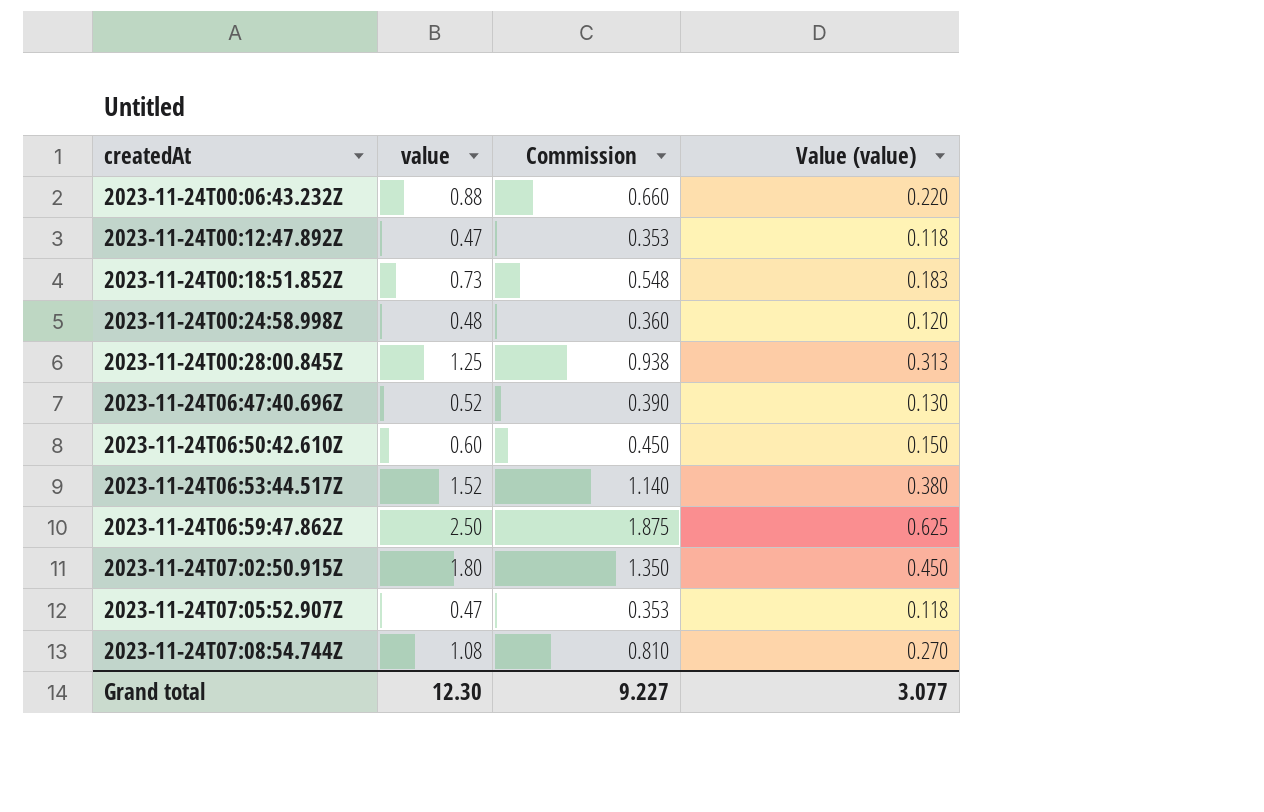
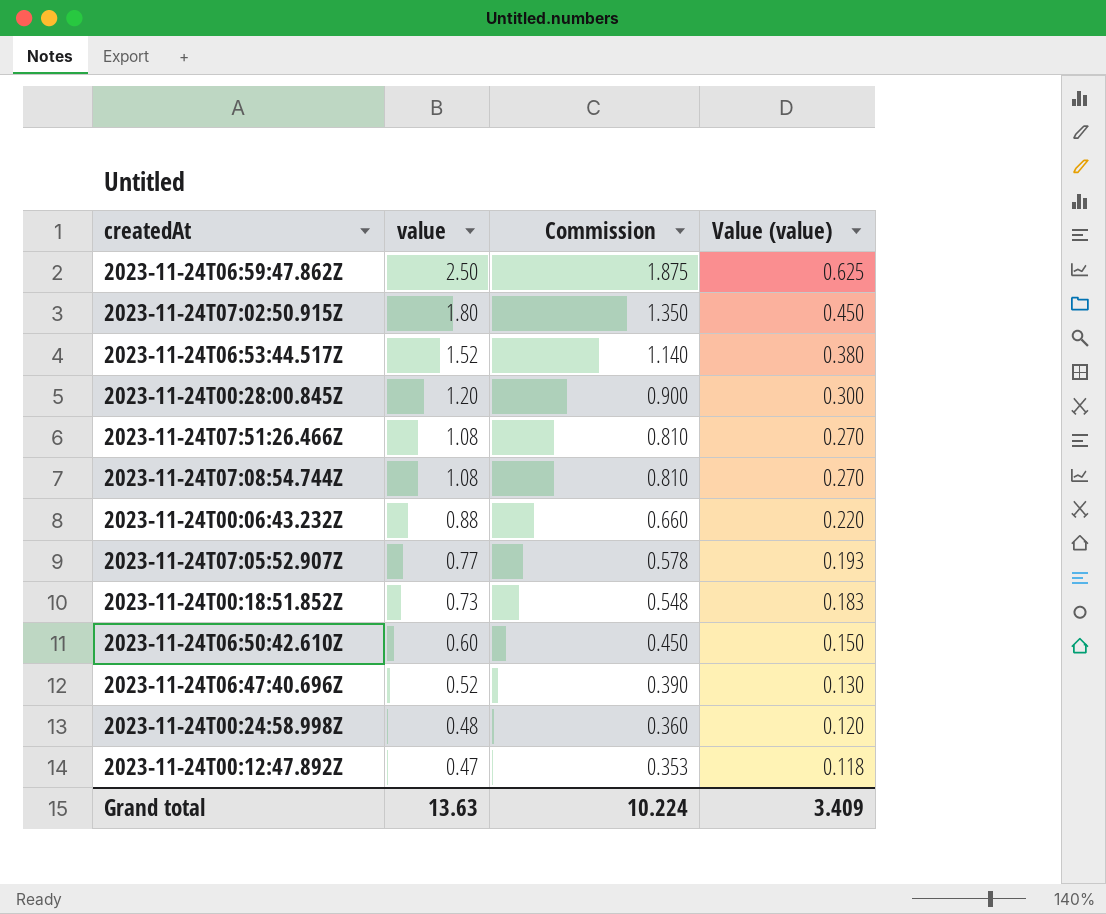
row order: createdAt ascending -> value descending
2023-11-24T00:28:00.845Z | value: 1.25 -> 1.20
2023-11-24T00:28:00.845Z | Commission: 0.938 -> 0.900
2023-11-24T00:28:00.845Z | Value (value): 0.313 -> 0.300
row 2023-11-24T07:51:26.466Z: none -> 1.08 | 0.810 | 0.270
2023-11-24T07:05:52.907Z | value: 0.47 -> 0.77
2023-11-24T07:05:52.907Z | Commission: 0.353 -> 0.578
2023-11-24T07:05:52.907Z | Value (value): 0.118 -> 0.193
Grand total | value: 12.30 -> 13.63
Grand total | Commission: 9.227 -> 10.224
Grand total | Value (value): 3.077 -> 3.409

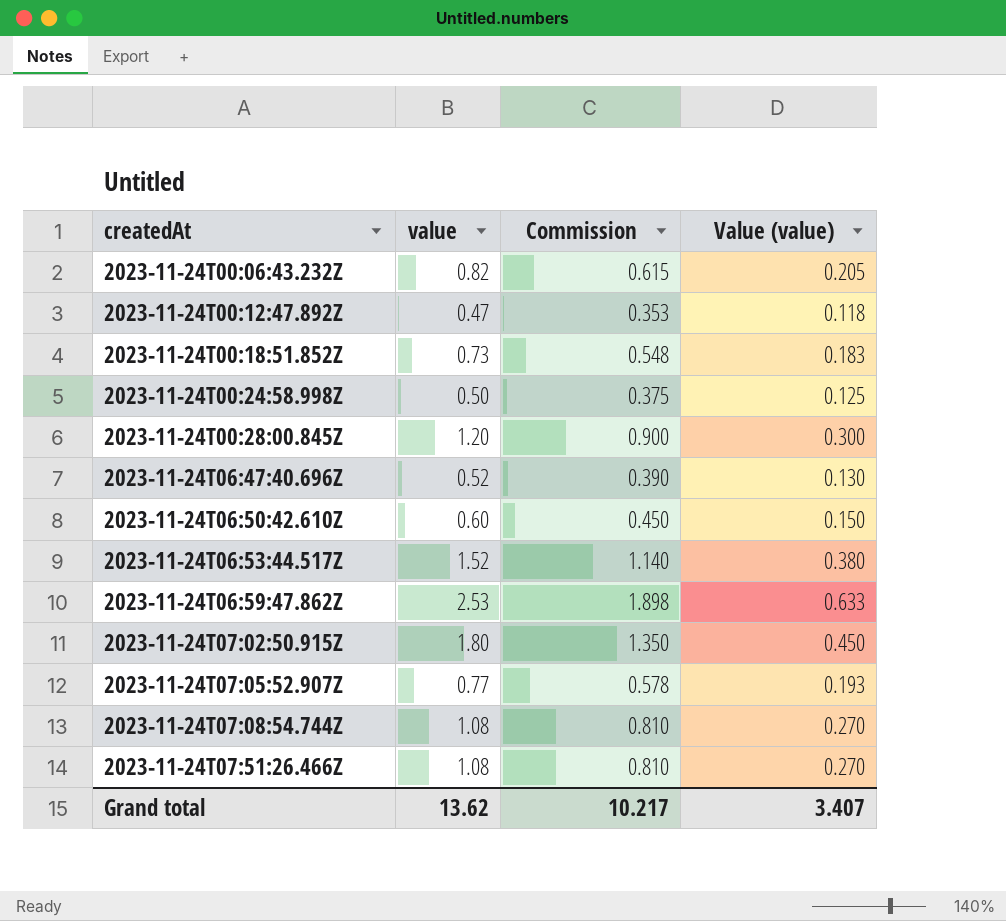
row order: value descending -> createdAt ascending
2023-11-24T00:06:43.232Z | value: 0.88 -> 0.82
2023-11-24T00:06:43.232Z | Commission: 0.660 -> 0.615
2023-11-24T00:06:43.232Z | Value (value): 0.220 -> 0.205
2023-11-24T00:24:58.998Z | value: 0.48 -> 0.50
2023-11-24T00:24:58.998Z | Commission: 0.360 -> 0.375
2023-11-24T00:24:58.998Z | Value (value): 0.120 -> 0.125
2023-11-24T06:59:47.862Z | value: 2.50 -> 2.53
2023-11-24T06:59:47.862Z | Commission: 1.875 -> 1.898
2023-11-24T06:59:47.862Z | Value (value): 0.625 -> 0.633
Grand total | value: 13.63 -> 13.62
Grand total | Commission: 10.224 -> 10.217
Grand total | Value (value): 3.409 -> 3.407

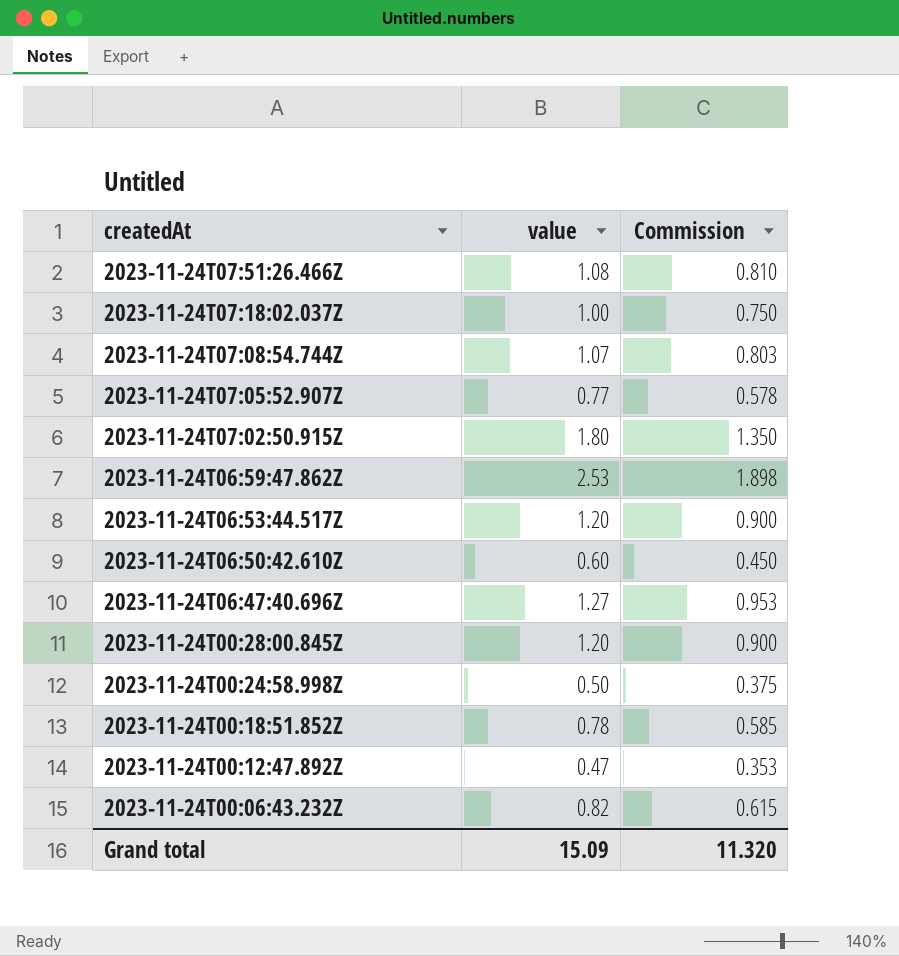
row order: createdAt ascending -> createdAt descending
column Value (value) | formula: [value] * 0.25 -> none
row 2023-11-24T07:18:02.037Z: none -> 1.00 | 0.750
2023-11-24T07:08:54.744Z | value: 1.08 -> 1.07
2023-11-24T07:08:54.744Z | Commission: 0.810 -> 0.803
2023-11-24T06:53:44.517Z | value: 1.52 -> 1.20
2023-11-24T06:53:44.517Z | Commission: 1.140 -> 0.900
2023-11-24T06:47:40.696Z | value: 0.52 -> 1.27
2023-11-24T06:47:40.696Z | Commission: 0.390 -> 0.953
2023-11-24T00:18:51.852Z | value: 0.73 -> 0.78
2023-11-24T00:18:51.852Z | Commission: 0.548 -> 0.585
Grand total | value: 13.62 -> 15.09
Grand total | Commission: 10.217 -> 11.320

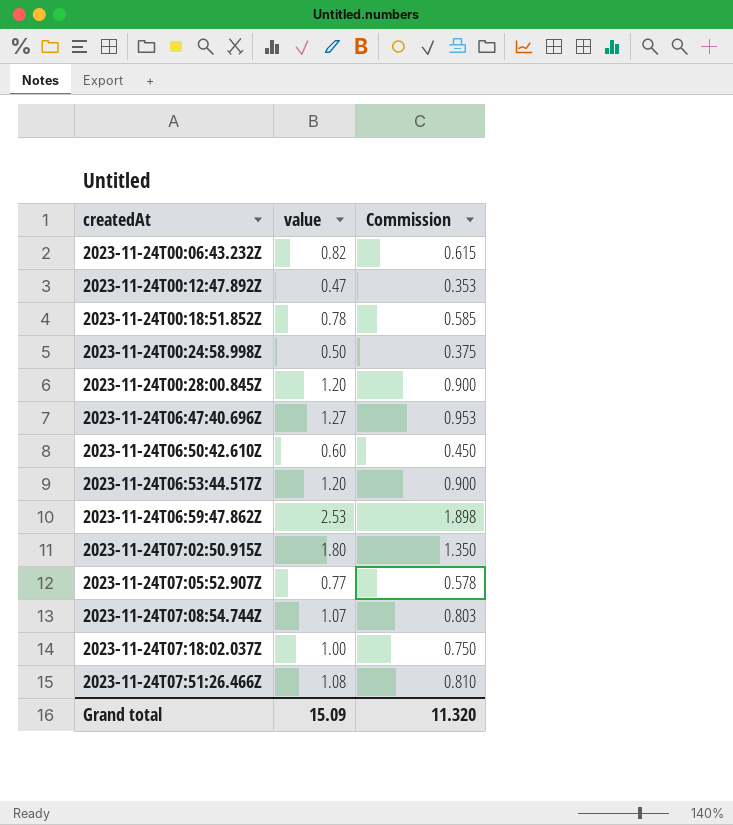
row order: createdAt descending -> createdAt ascending

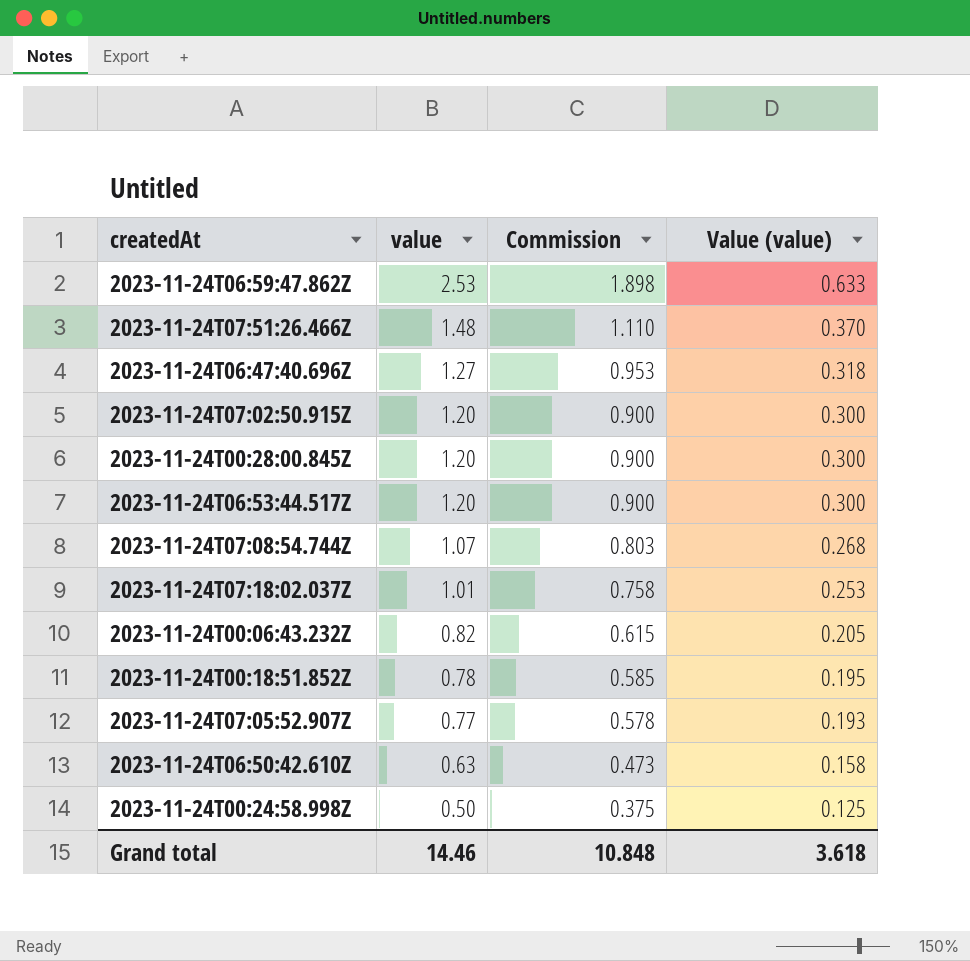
row order: createdAt ascending -> value descending
column Value (value) | formula: none -> [value] * 0.25
row 2023-11-24T00:12:47.892Z: 0.47 | 0.353 -> none
2023-11-24T07:51:26.466Z | value: 1.08 -> 1.48
2023-11-24T07:51:26.466Z | Commission: 0.810 -> 1.110
2023-11-24T07:02:50.915Z | value: 1.80 -> 1.20
2023-11-24T07:02:50.915Z | Commission: 1.350 -> 0.900
2023-11-24T07:18:02.037Z | value: 1.00 -> 1.01
2023-11-24T07:18:02.037Z | Commission: 0.750 -> 0.758
2023-11-24T06:50:42.610Z | value: 0.60 -> 0.63
2023-11-24T06:50:42.610Z | Commission: 0.450 -> 0.473
Grand total | value: 15.09 -> 14.46
Grand total | Commission: 11.320 -> 10.848

